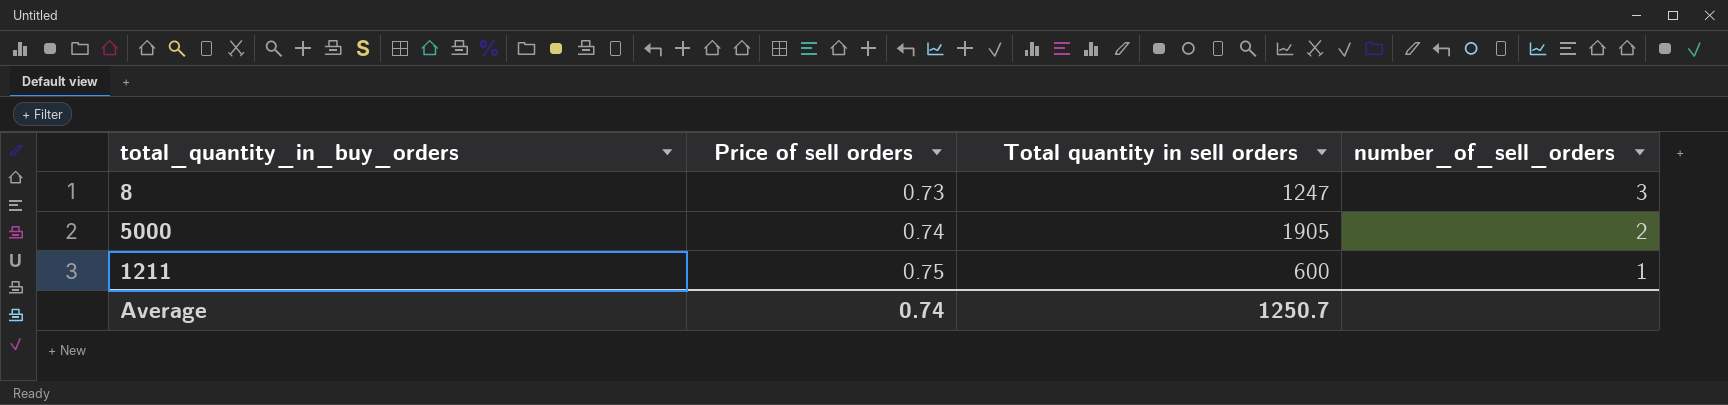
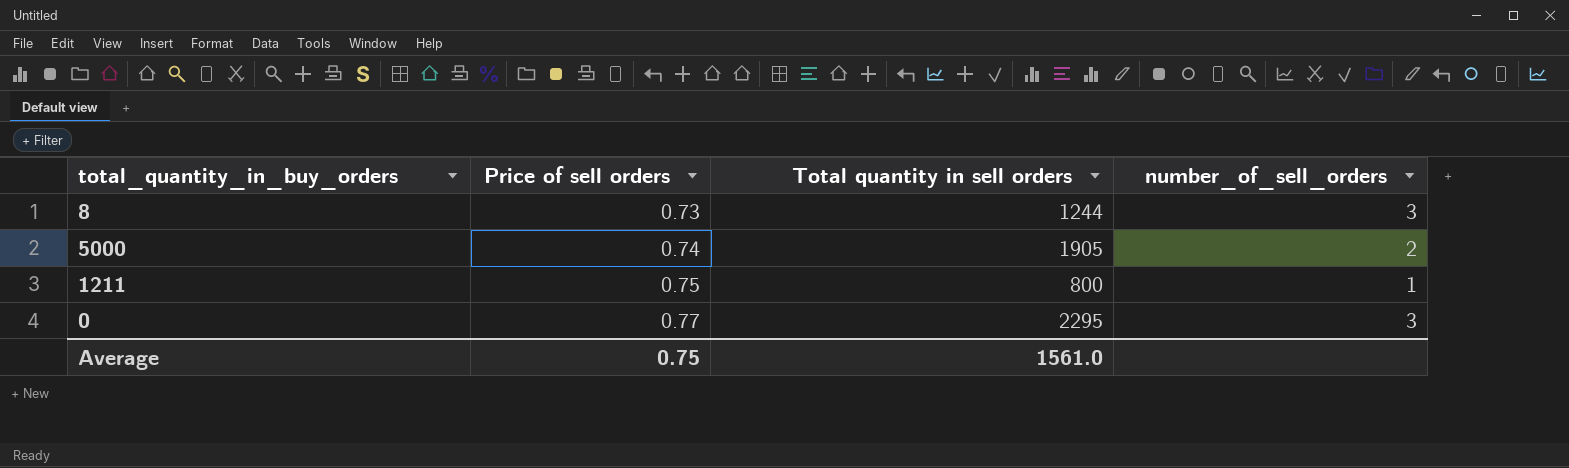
8 | Total quantity in sell orders: 1247 -> 1244
1211 | Total quantity in sell orders: 600 -> 800
row 0: none -> 0.77 | 2295 | 3
Average | Price of sell orders: 0.74 -> 0.75
Average | Total quantity in sell orders: 1250.7 -> 1561.0

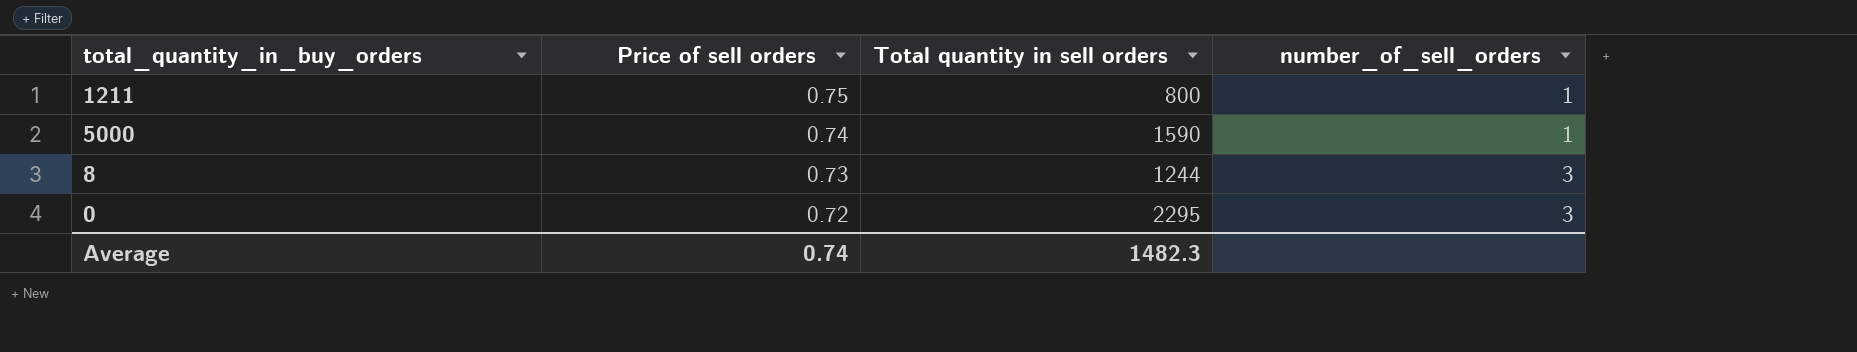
row order: Price of sell orders ascending -> Price of sell orders descending
5000 | Total quantity in sell orders: 1905 -> 1590
5000 | number_of_sell_orders: 2 -> 1
0 | Price of sell orders: 0.77 -> 0.72
Average | Price of sell orders: 0.75 -> 0.74
Average | Total quantity in sell orders: 1561.0 -> 1482.3

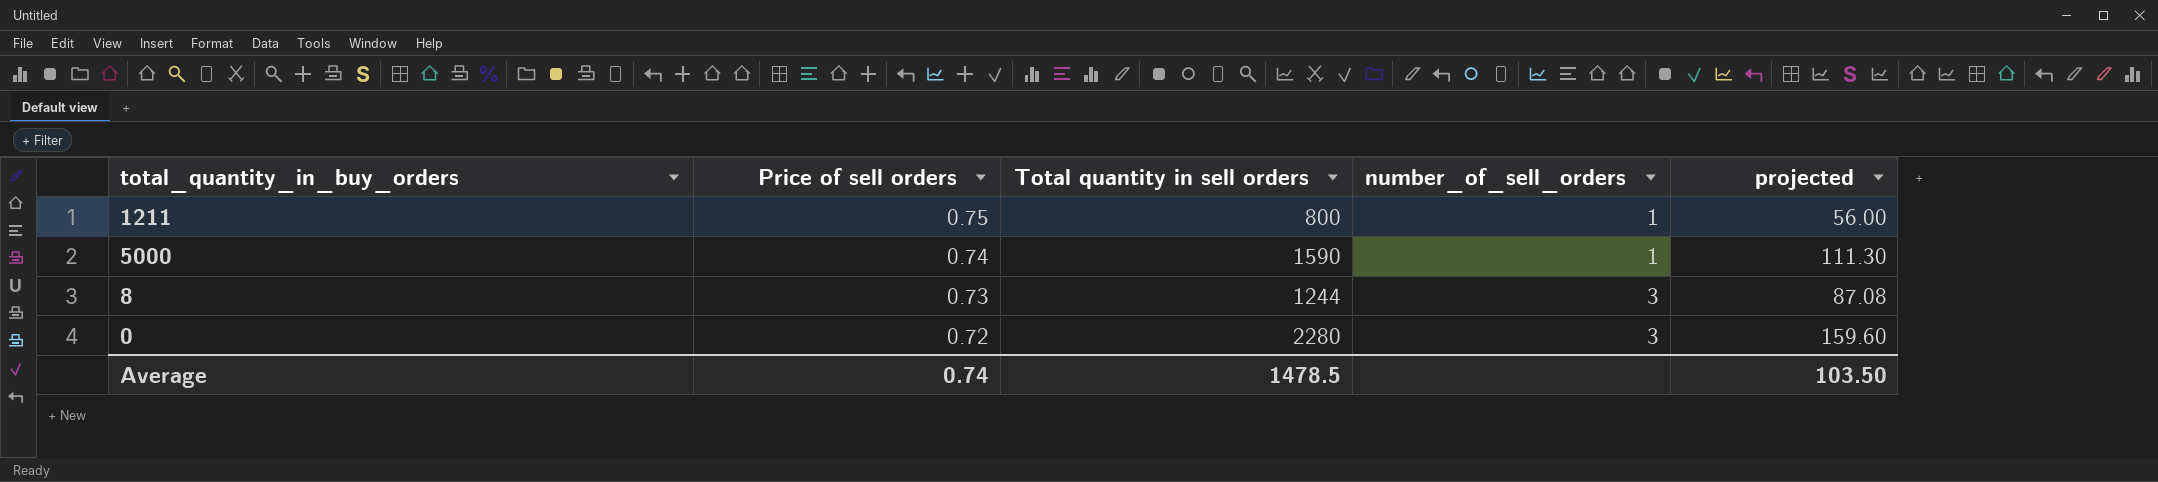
column projected | formula: none -> [Total quantity in sell orders] * 0.07
0 | Total quantity in sell orders: 2295 -> 2280
Average | Total quantity in sell orders: 1482.3 -> 1478.5

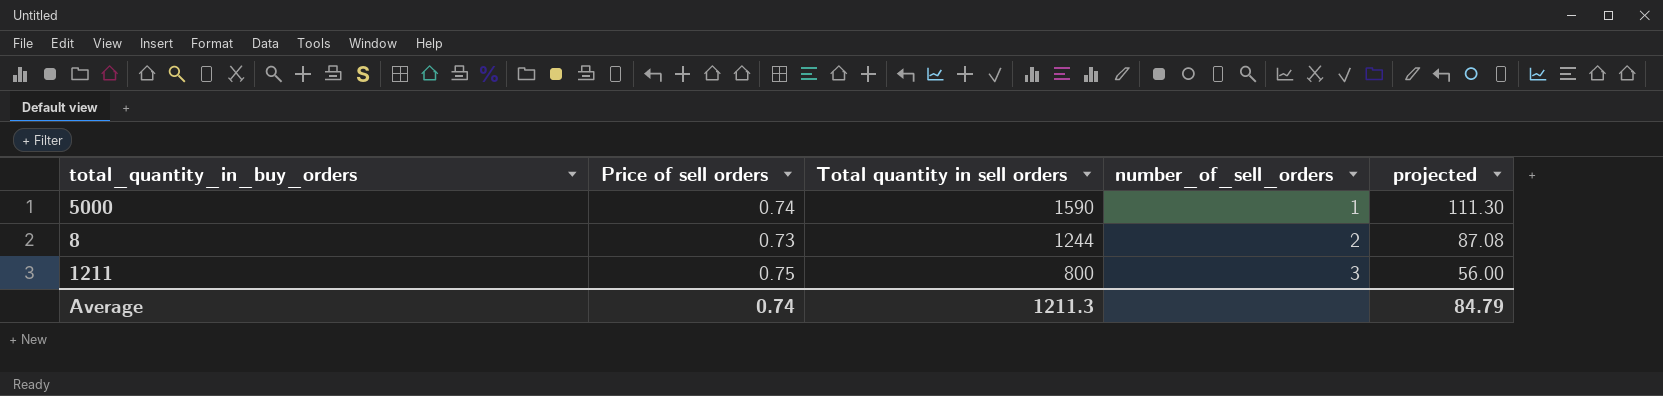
row order: Price of sell orders descending -> Total quantity in sell orders descending
row 0: 0.72 | 2280 | 3 | 159.60 -> none
8 | number_of_sell_orders: 3 -> 2
1211 | number_of_sell_orders: 1 -> 3
Average | Total quantity in sell orders: 1478.5 -> 1211.3
Average | projected: 103.50 -> 84.79

